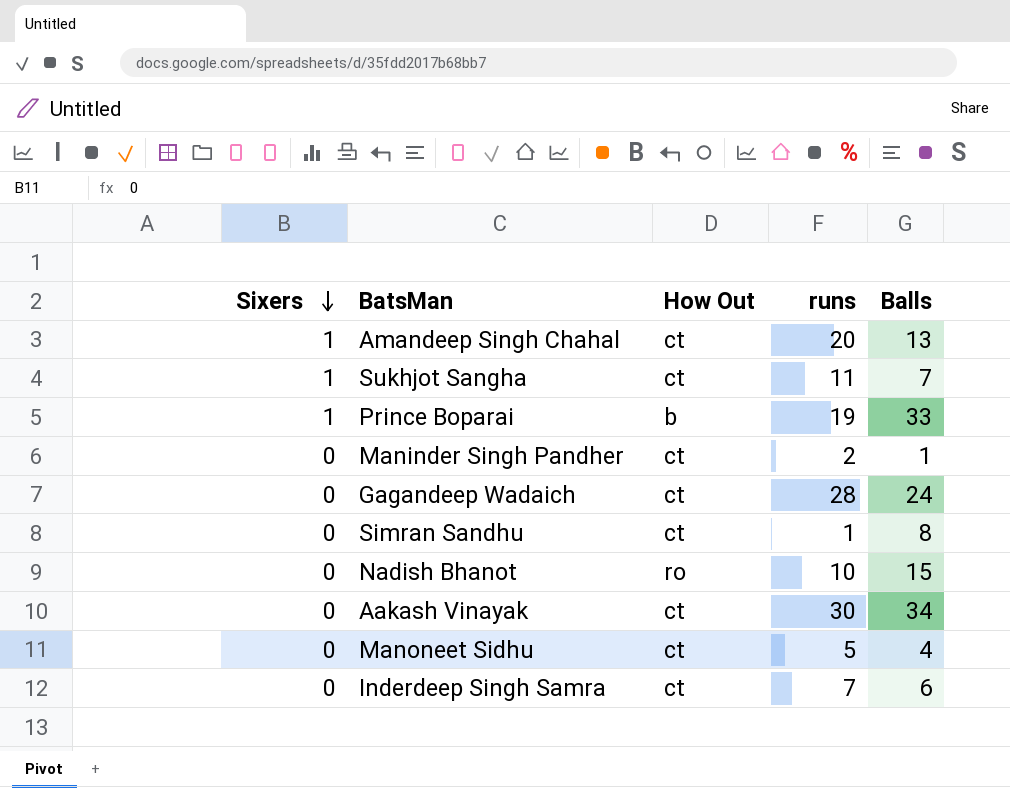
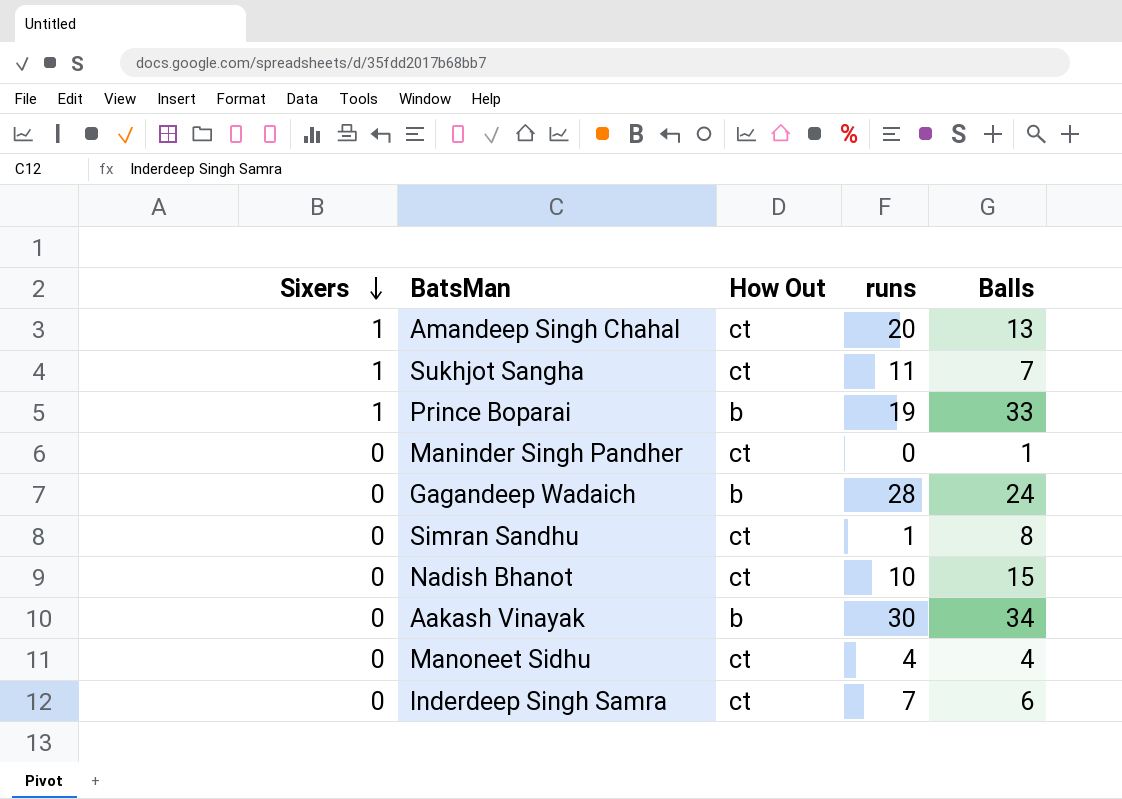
Maninder Singh Pandher | runs: 2 -> 0
Gagandeep Wadaich | How Out: ct -> b
Nadish Bhanot | How Out: ro -> ct
Aakash Vinayak | How Out: ct -> b
Manoneet Sidhu | runs: 5 -> 4

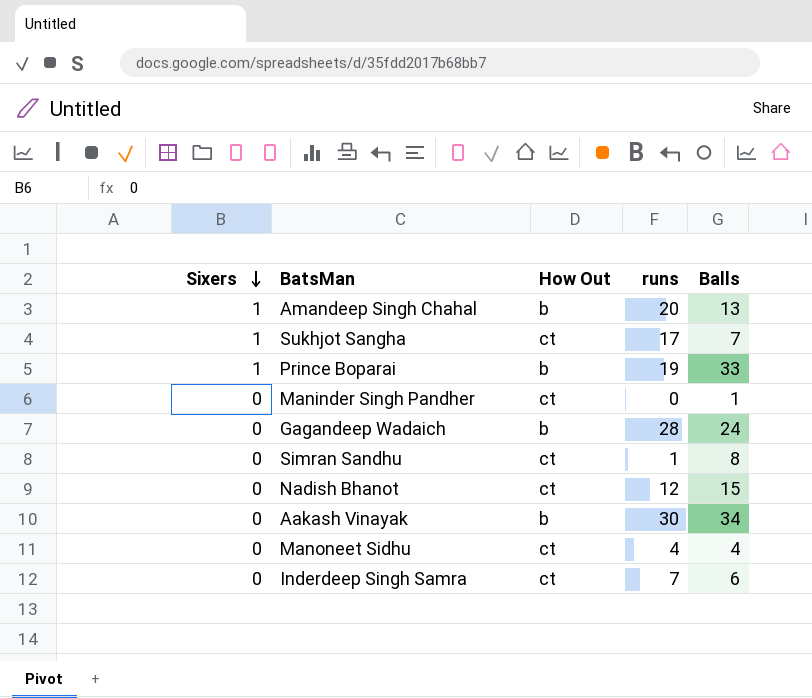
Amandeep Singh Chahal | How Out: ct -> b
Sukhjot Sangha | runs: 11 -> 17
Nadish Bhanot | runs: 10 -> 12

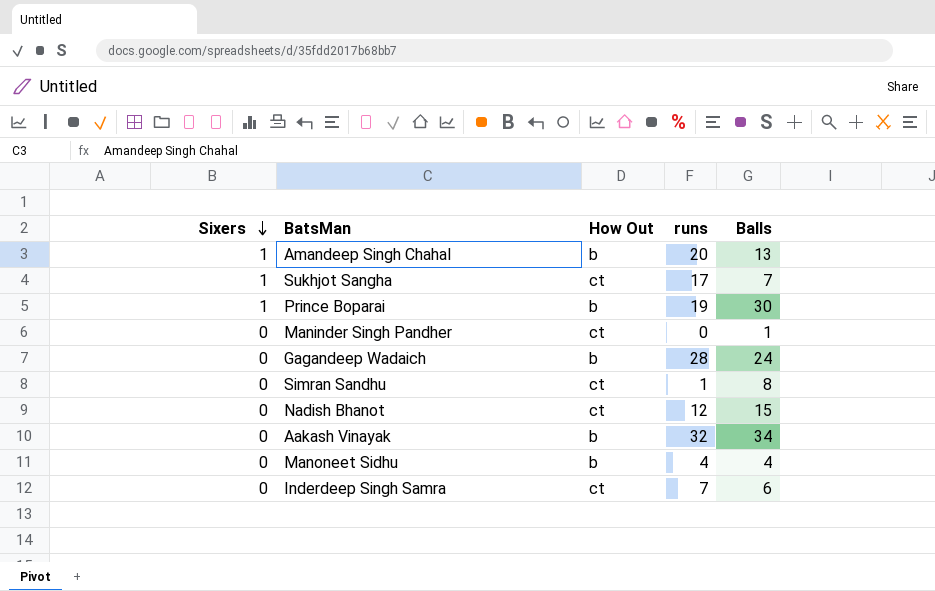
Prince Boparai | Balls: 33 -> 30
Aakash Vinayak | runs: 30 -> 32
Manoneet Sidhu | How Out: ct -> b

